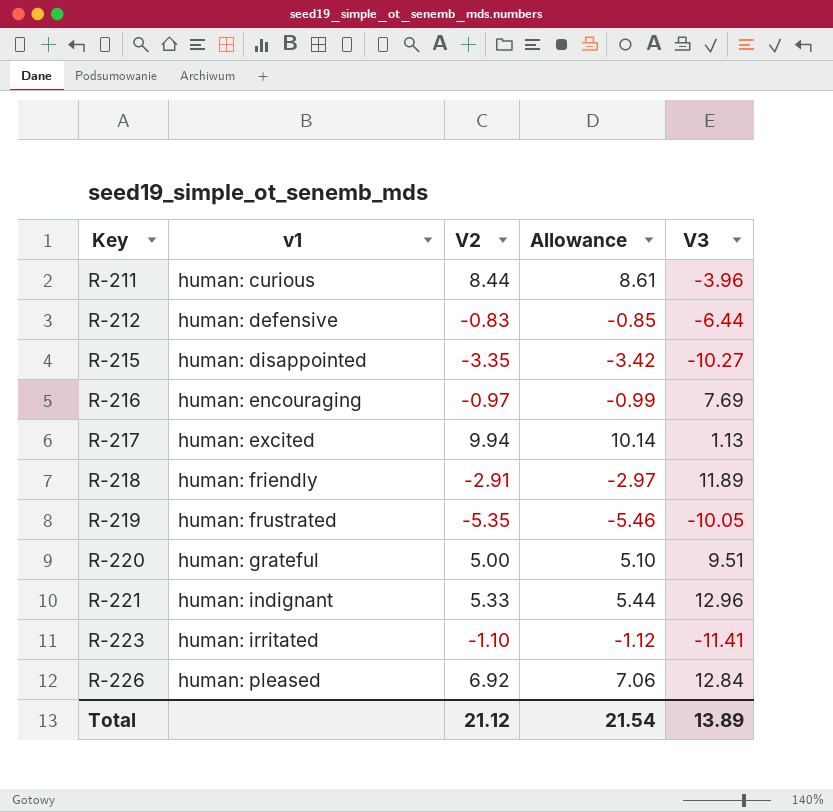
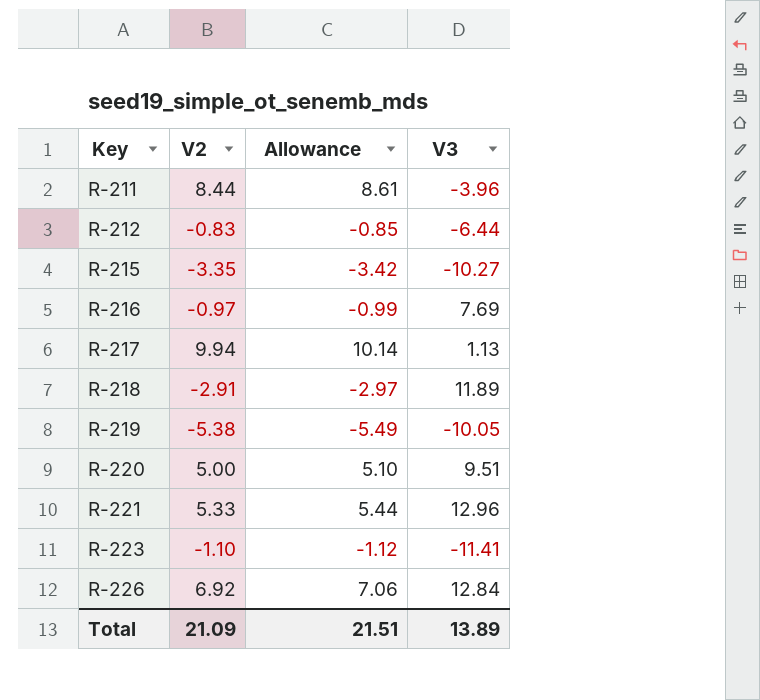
column v1 | position: 2 -> none
R-219 | V2: -5.35 -> -5.38
R-219 | Allowance: -5.46 -> -5.49
Total | V2: 21.12 -> 21.09
Total | Allowance: 21.54 -> 21.51

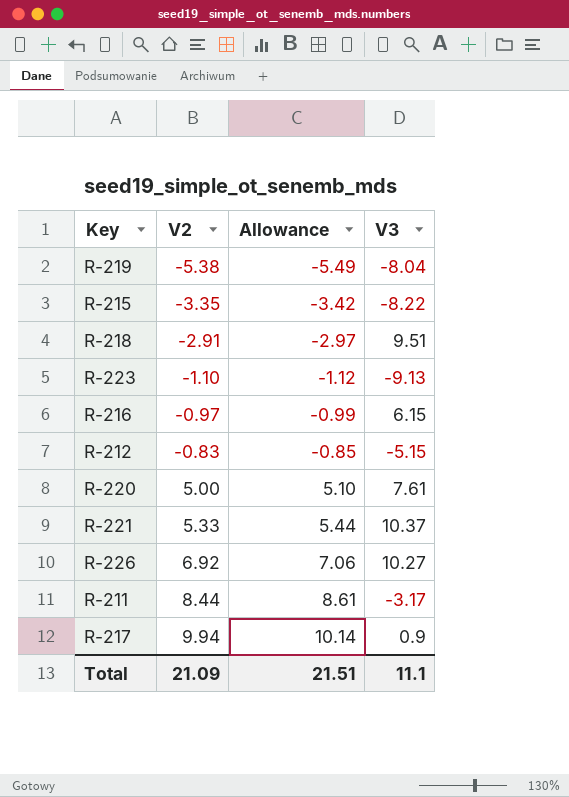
row order: Key ascending -> V2 ascending
R-219 | V3: -10.05 -> -8.04
R-215 | V3: -10.27 -> -8.22
R-218 | V3: 11.89 -> 9.51
R-223 | V3: -11.41 -> -9.13
R-216 | V3: 7.69 -> 6.15
R-212 | V3: -6.44 -> -5.15
R-220 | V3: 9.51 -> 7.61
R-221 | V3: 12.96 -> 10.37
R-226 | V3: 12.84 -> 10.27
R-211 | V3: -3.96 -> -3.17
R-217 | V3: 1.13 -> 0.9
Total | V3: 13.89 -> 11.1

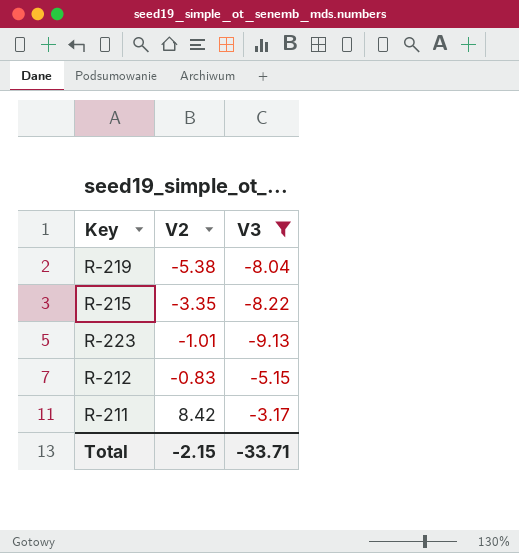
filter: none -> V3 <= -3.17
column Allowance | formula: [V2] * 1.02 -> none
R-223 | V2: -1.10 -> -1.01
R-211 | V2: 8.44 -> 8.42
Total | V2: 21.09 -> -2.15
Total | V3: 11.1 -> -33.71

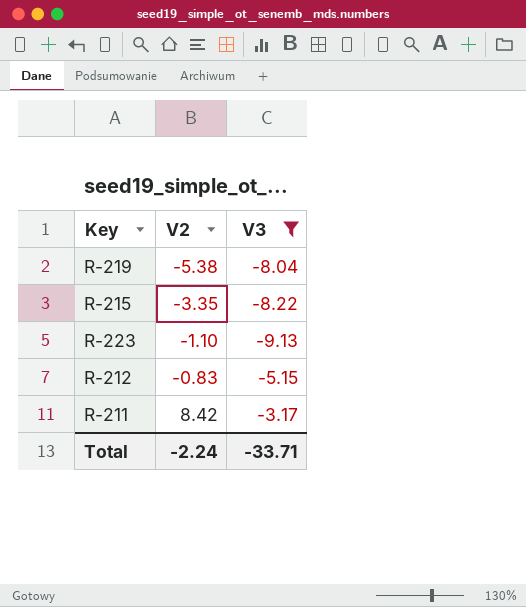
R-223 | V2: -1.01 -> -1.10
Total | V2: -2.15 -> -2.24

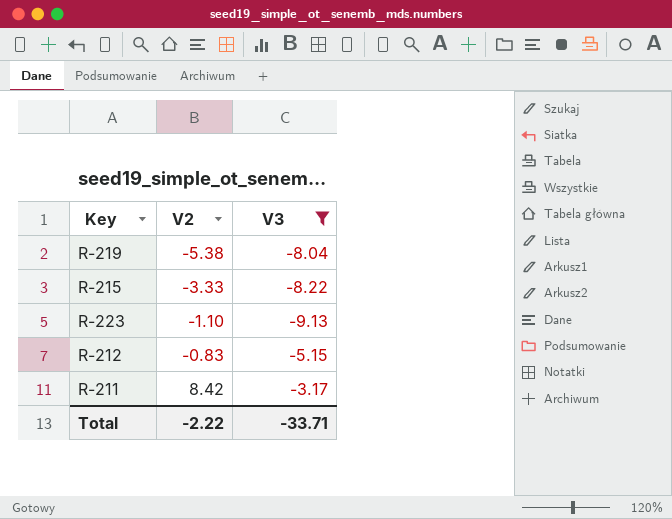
R-215 | V2: -3.35 -> -3.33
Total | V2: -2.24 -> -2.22

